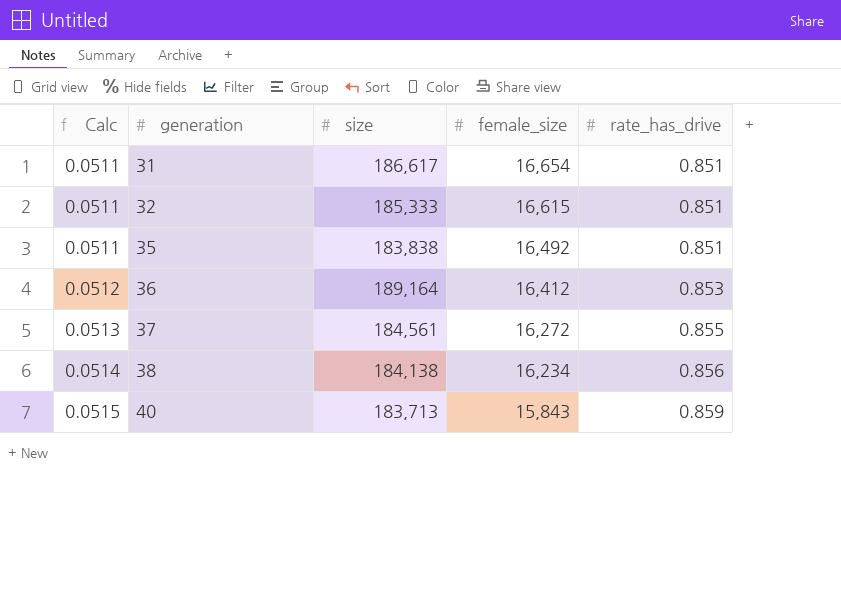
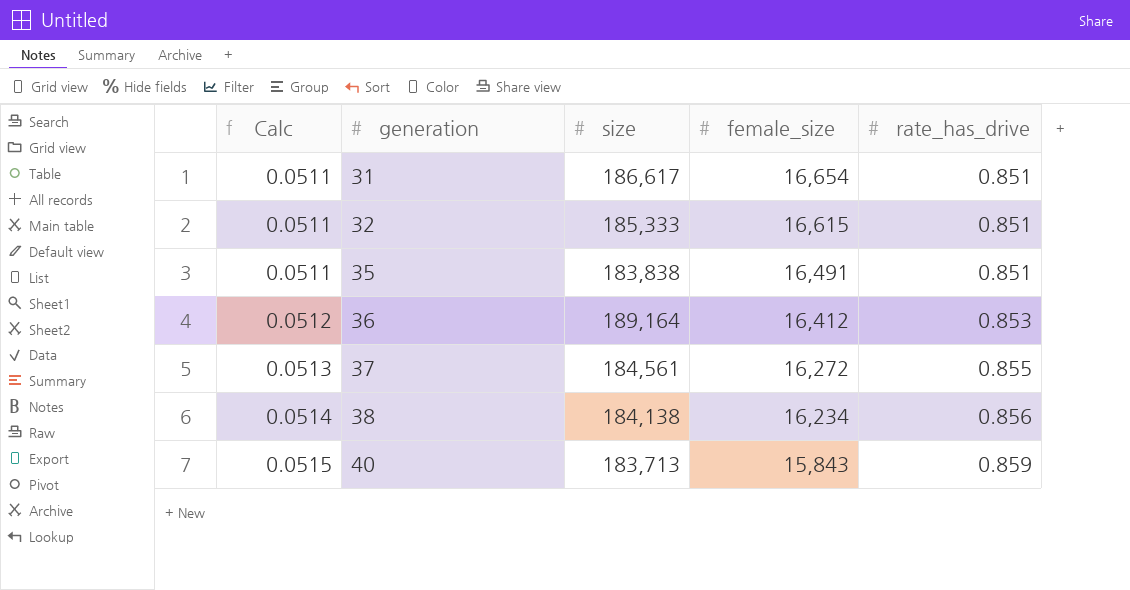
35 | female_size: 16,492 -> 16,491

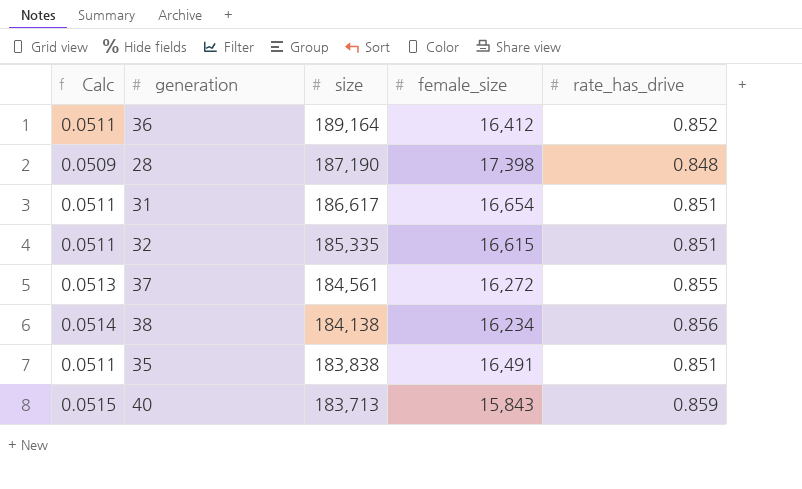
row order: Calc ascending -> size descending
36 | Calc: 0.0512 -> 0.0511
36 | rate_has_drive: 0.853 -> 0.852
row 28: none -> 0.0509 | 187,190 | 17,398 | 0.848
32 | size: 185,333 -> 185,335

